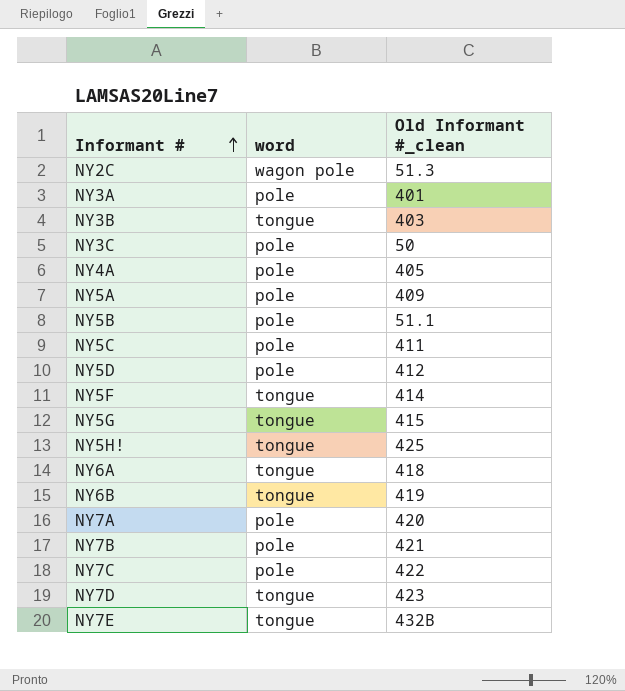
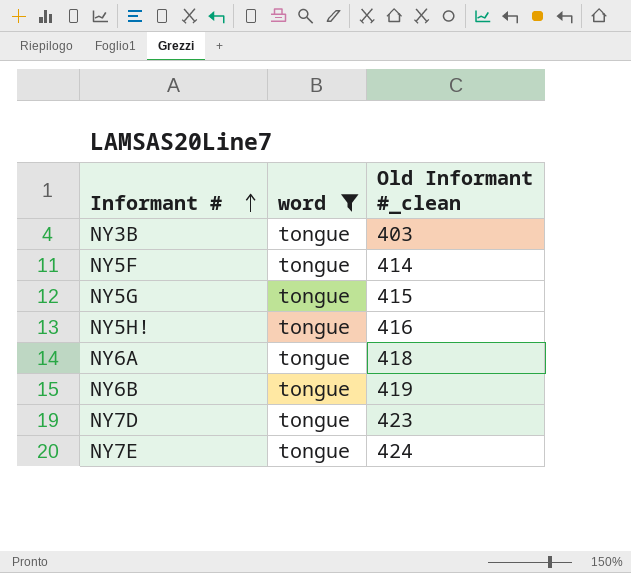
filter: none -> word = tongue
NY5H! | Old Informant #_clean: 425 -> 416
NY7E | Old Informant #_clean: 432B -> 424

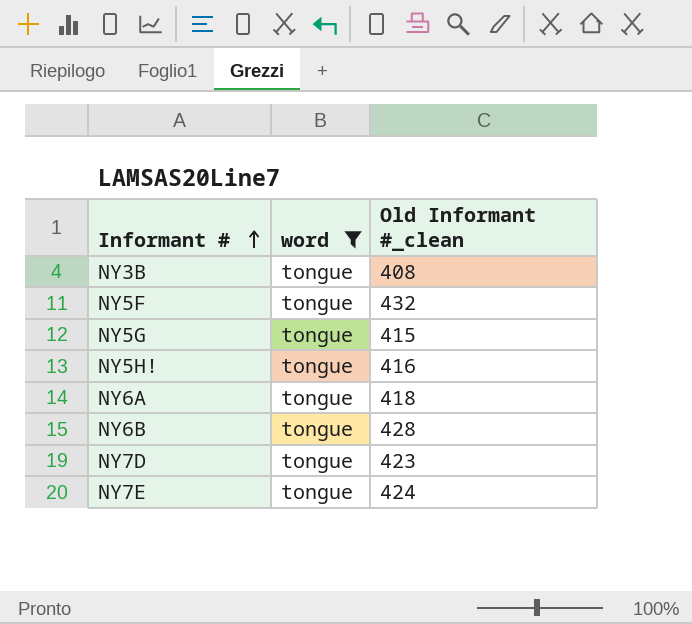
NY3B | Old Informant #_clean: 403 -> 408
NY5F | Old Informant #_clean: 414 -> 432
NY6B | Old Informant #_clean: 419 -> 428

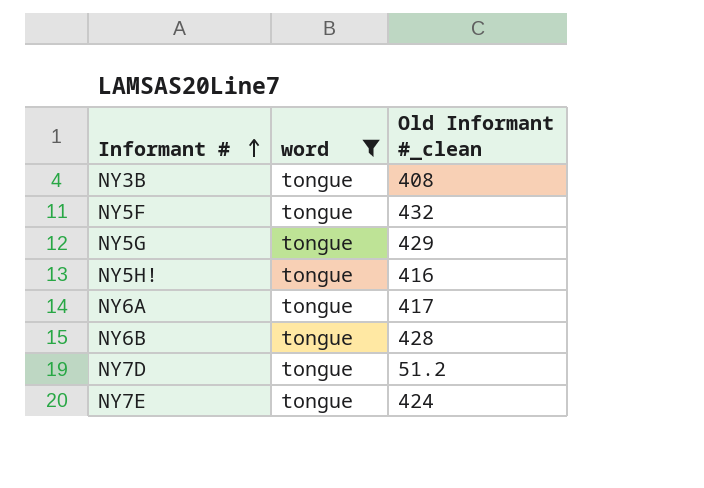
NY5G | Old Informant #_clean: 415 -> 429
NY6A | Old Informant #_clean: 418 -> 417
NY7D | Old Informant #_clean: 423 -> 51.2

